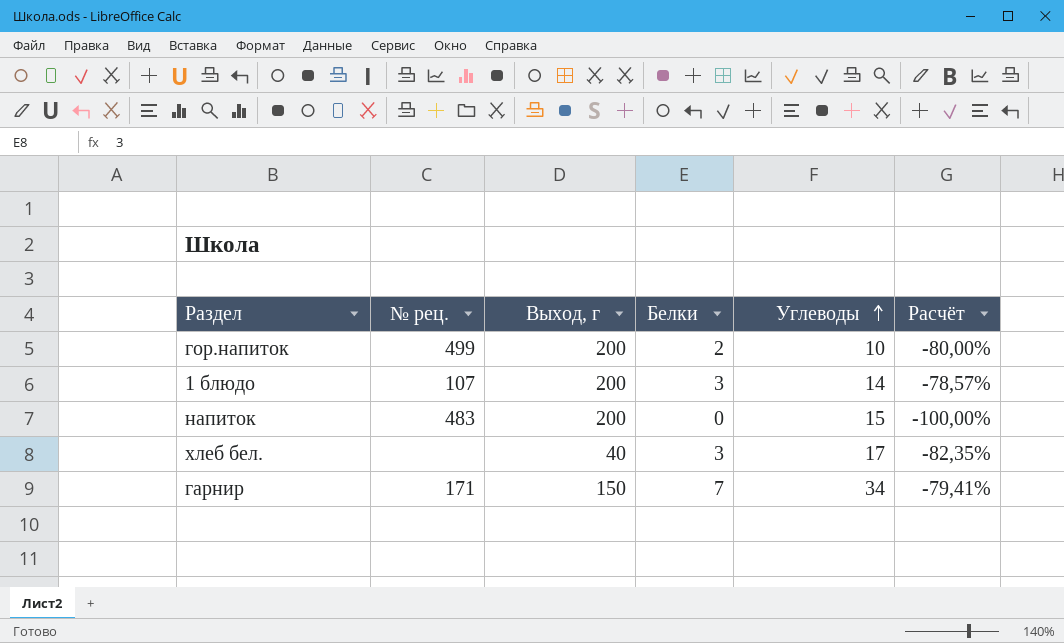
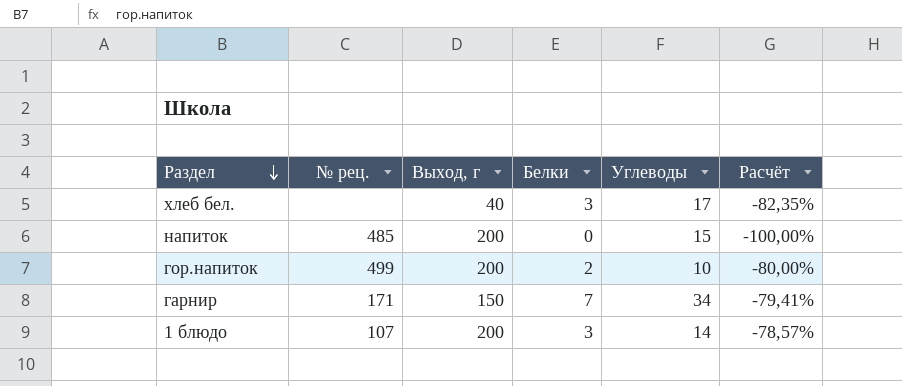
row order: Углеводы ascending -> Раздел descending
напиток | № рец.: 483 -> 485

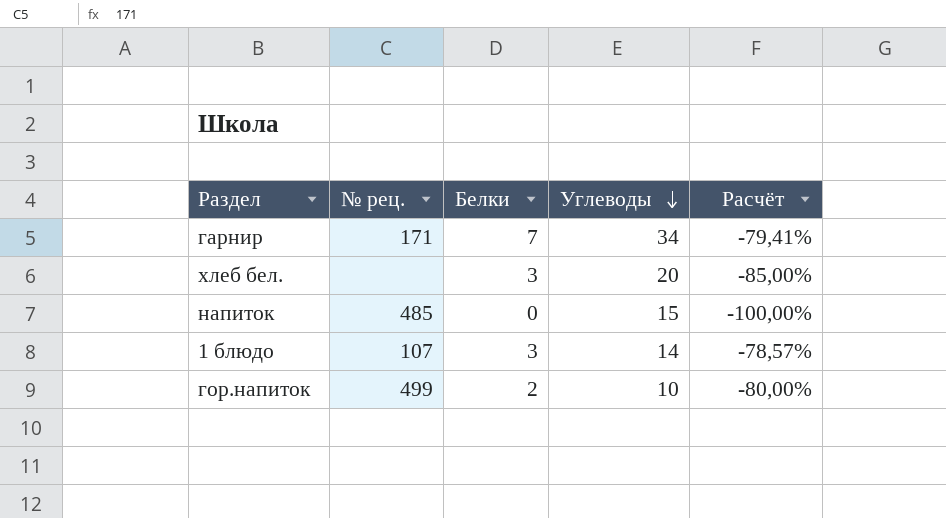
row order: Раздел descending -> Углеводы descending
column Выход, г | position: 3 -> none
хлеб бел. | Углеводы: 17 -> 20
хлеб бел. | Расчёт: -82,35% -> -85,00%

